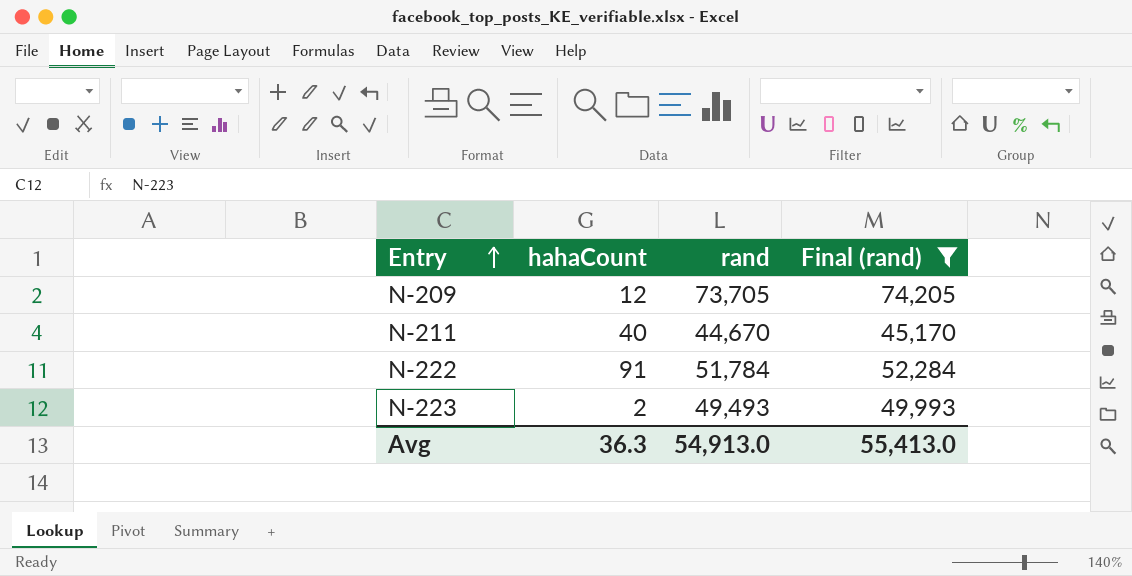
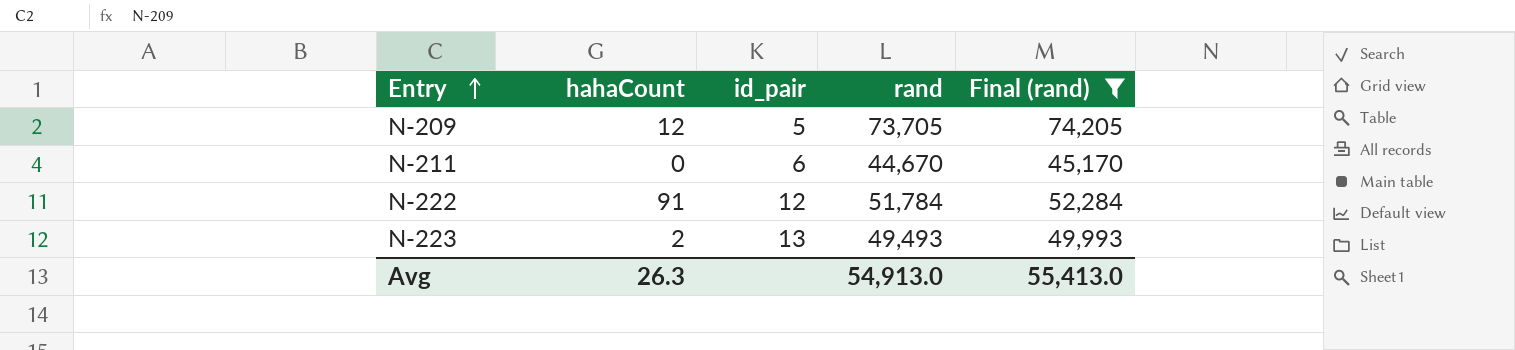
column id_pair | position: none -> 3
N-211 | hahaCount: 40 -> 0
Avg | hahaCount: 36.3 -> 26.3

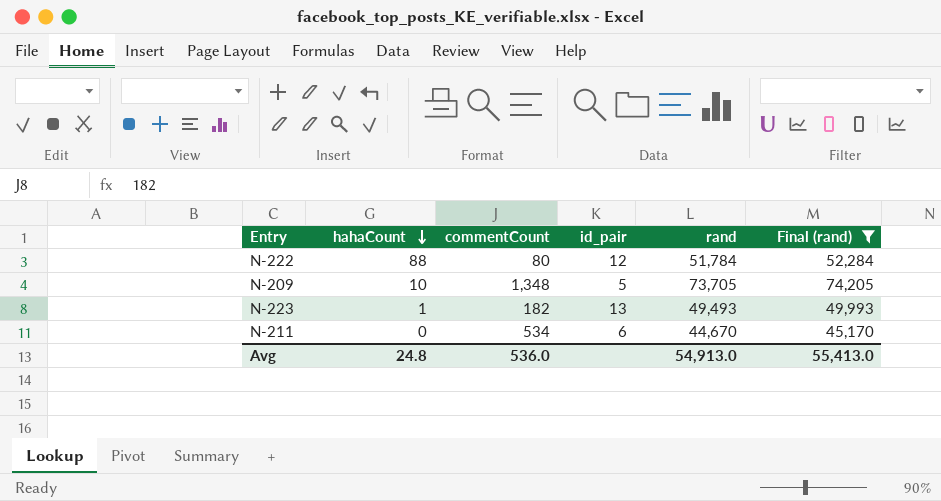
row order: Entry ascending -> hahaCount descending
column commentCount | position: none -> 3
N-222 | hahaCount: 91 -> 88
N-209 | hahaCount: 12 -> 10
N-223 | hahaCount: 2 -> 1
Avg | hahaCount: 26.3 -> 24.8

